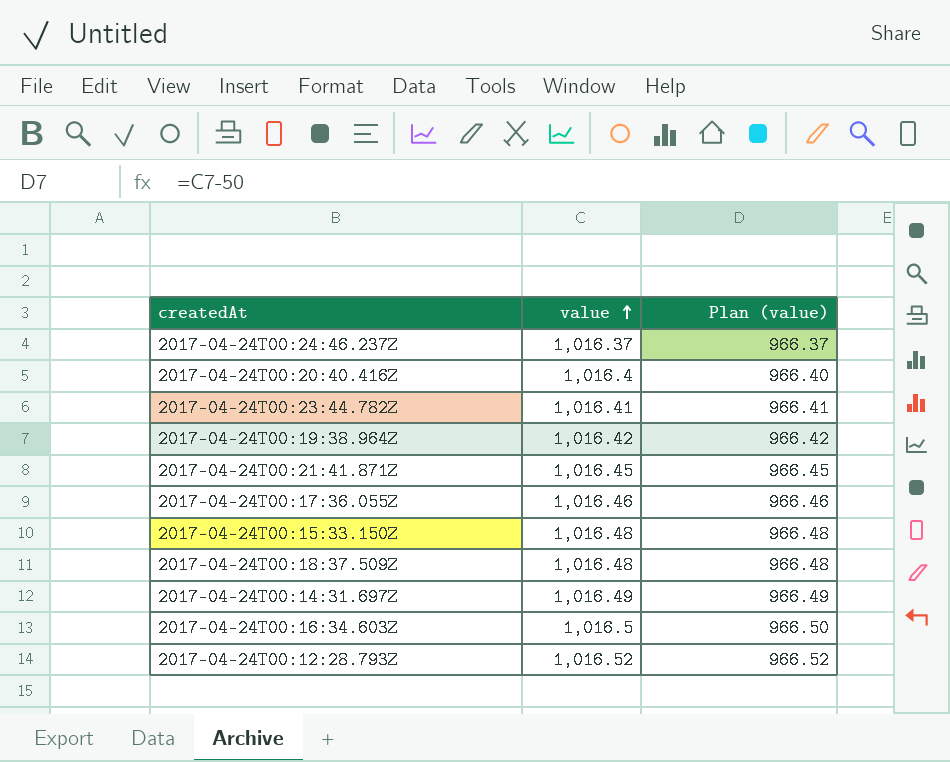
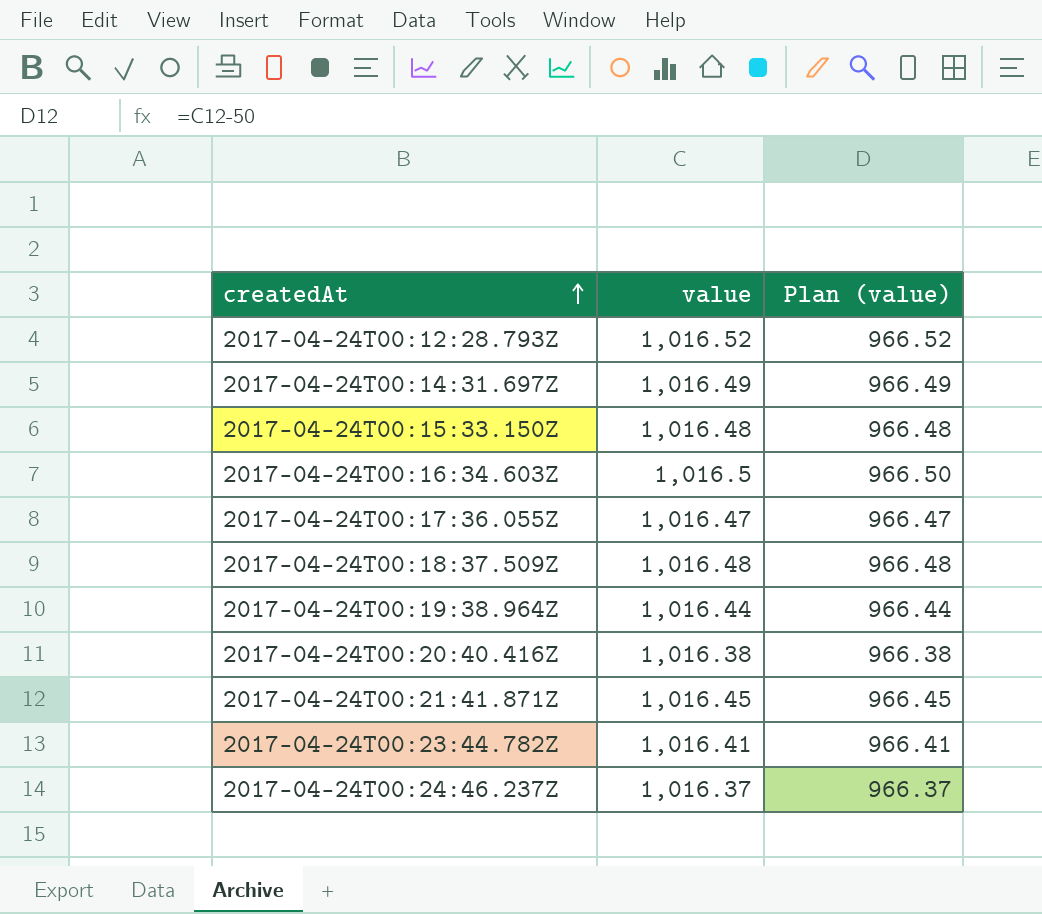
row order: value ascending -> createdAt ascending
2017-04-24T00:17:36.055Z | value: 1,016.46 -> 1,016.47
2017-04-24T00:17:36.055Z | Plan (value): 966.46 -> 966.47
2017-04-24T00:19:38.964Z | value: 1,016.42 -> 1,016.44
2017-04-24T00:19:38.964Z | Plan (value): 966.42 -> 966.44
2017-04-24T00:20:40.416Z | value: 1,016.4 -> 1,016.38
2017-04-24T00:20:40.416Z | Plan (value): 966.40 -> 966.38

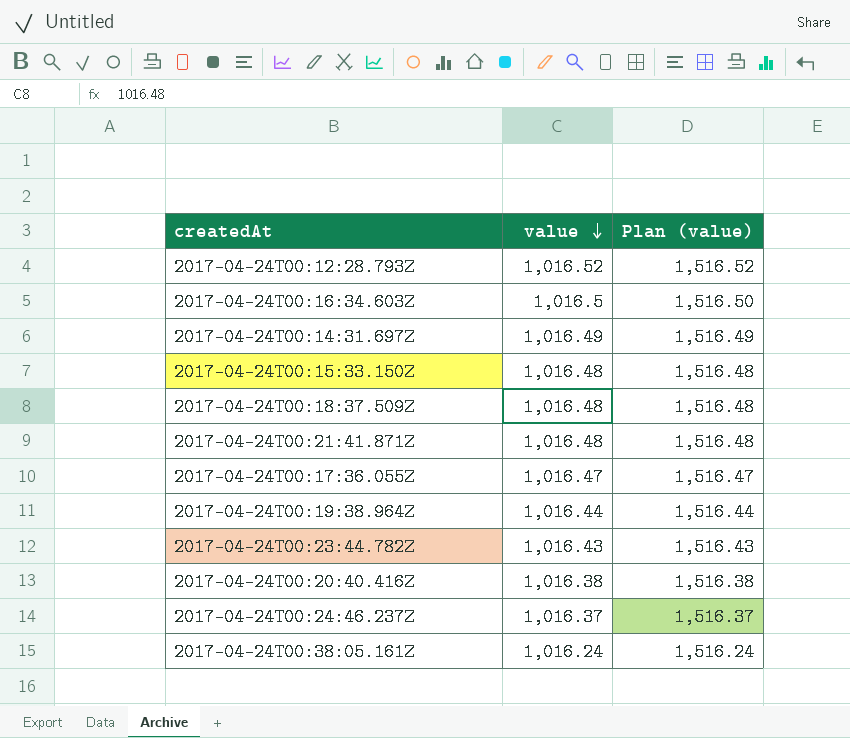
row order: createdAt ascending -> value descending
column Plan (value) | formula: [value] - 50 -> [value] + 500
2017-04-24T00:21:41.871Z | value: 1,016.45 -> 1,016.48
2017-04-24T00:23:44.782Z | value: 1,016.41 -> 1,016.43
row 2017-04-24T00:38:05.161Z: none -> 1,016.24 | 1,516.24

